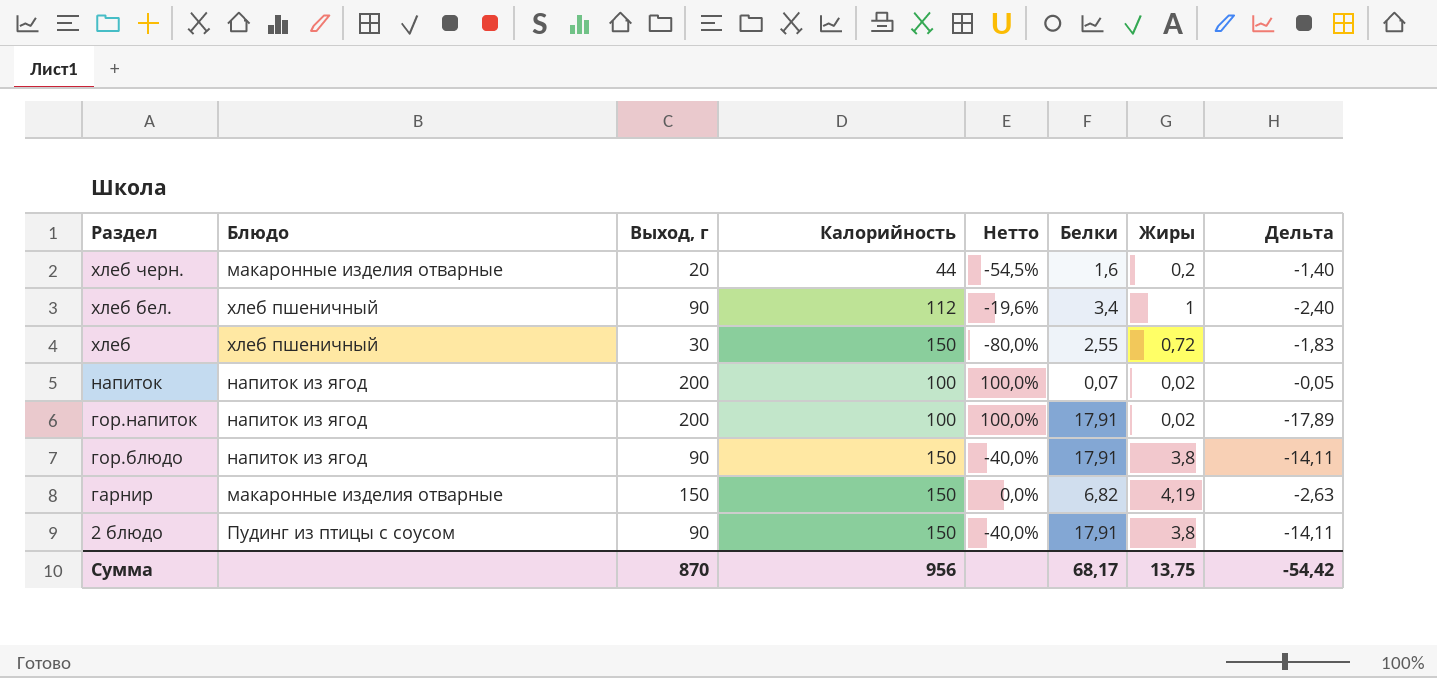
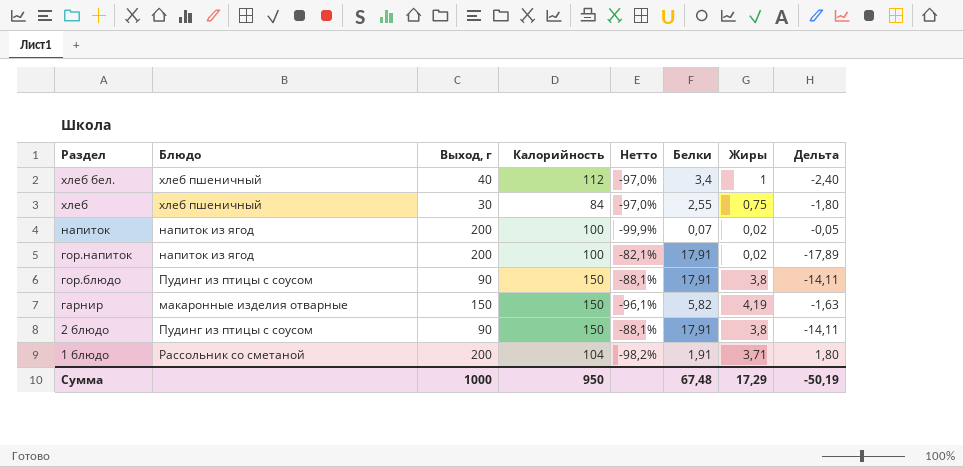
column Нетто | formula: ([Выход, г] - [Калорийность]) / [Калорийность] -> ([Белки] - [Калорийность]) / [Калорийность]
row хлеб черн.: макаронные изделия отварные | 20 | 44 | -54,5% | 1,6 | 0,2 | -1,40 -> none
хлеб бел. | Выход, г: 90 -> 40
хлеб | Калорийность: 150 -> 84
хлеб | Жиры: 0,72 -> 0,75
хлеб | Дельта: -1,83 -> -1,80
гор.блюдо | Блюдо: напиток из ягод -> Пудинг из птицы с соусом
гарнир | Белки: 6,82 -> 5,82
гарнир | Дельта: -2,63 -> -1,63
row 1 блюдо: none -> Рассольник со сметаной | 200 | 104 | -98,2% | 1,91 | 3,71 | 1,80
Сумма | Выход, г: 870 -> 1000
Сумма | Калорийность: 956 -> 950
Сумма | Белки: 68,17 -> 67,48
Сумма | Жиры: 13,75 -> 17,29
Сумма | Дельта: -54,42 -> -50,19

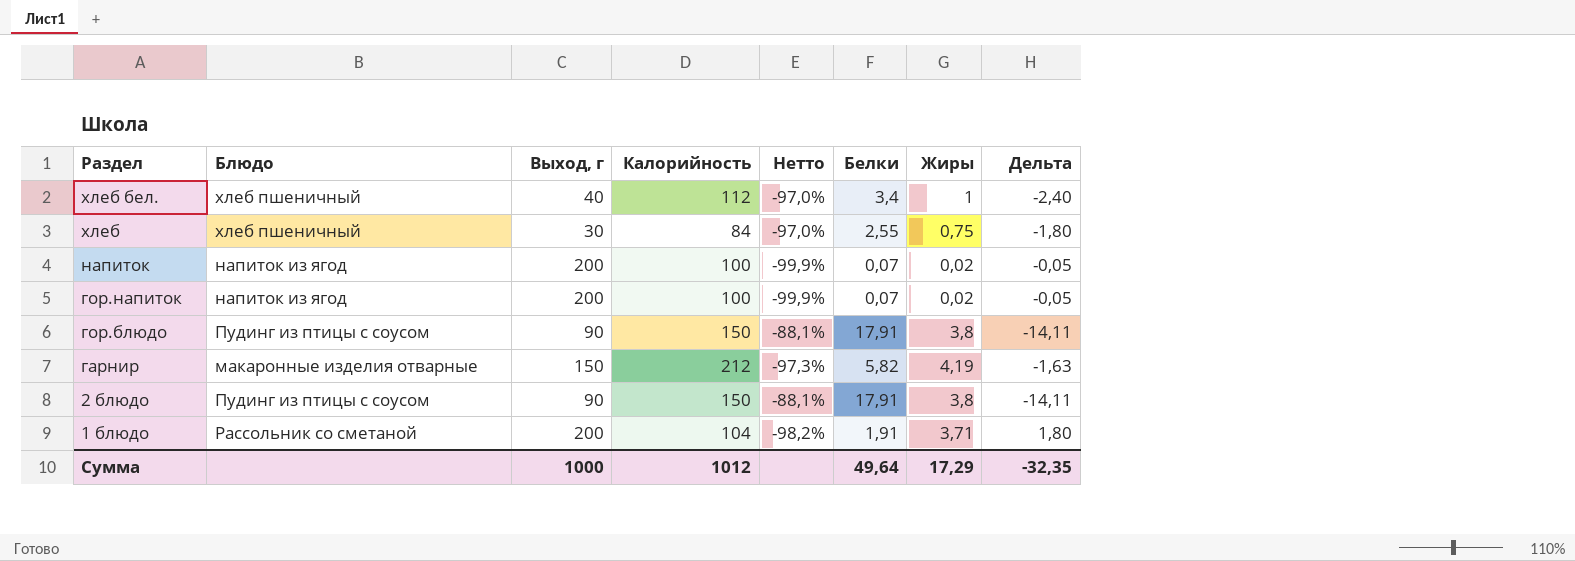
гор.напиток | Нетто: -82,1% -> -99,9%
гор.напиток | Белки: 17,91 -> 0,07
гор.напиток | Дельта: -17,89 -> -0,05
гарнир | Калорийность: 150 -> 212
гарнир | Нетто: -96,1% -> -97,3%
Сумма | Калорийность: 950 -> 1012
Сумма | Белки: 67,48 -> 49,64
Сумма | Дельта: -50,19 -> -32,35

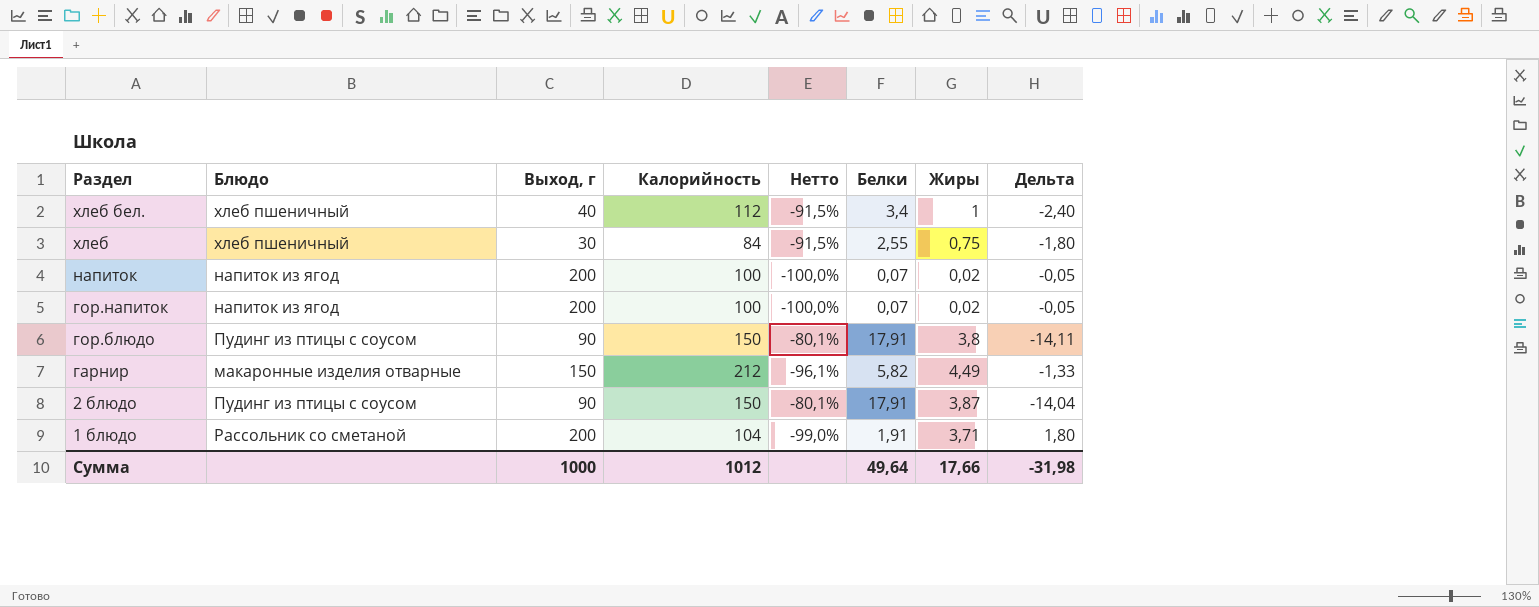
column Нетто | formula: ([Белки] - [Калорийность]) / [Калорийность] -> ([Белки] - [Выход, г]) / [Выход, г]
гарнир | Жиры: 4,19 -> 4,49
гарнир | Дельта: -1,63 -> -1,33
2 блюдо | Жиры: 3,8 -> 3,87
2 блюдо | Дельта: -14,11 -> -14,04
Сумма | Жиры: 17,29 -> 17,66
Сумма | Дельта: -32,35 -> -31,98

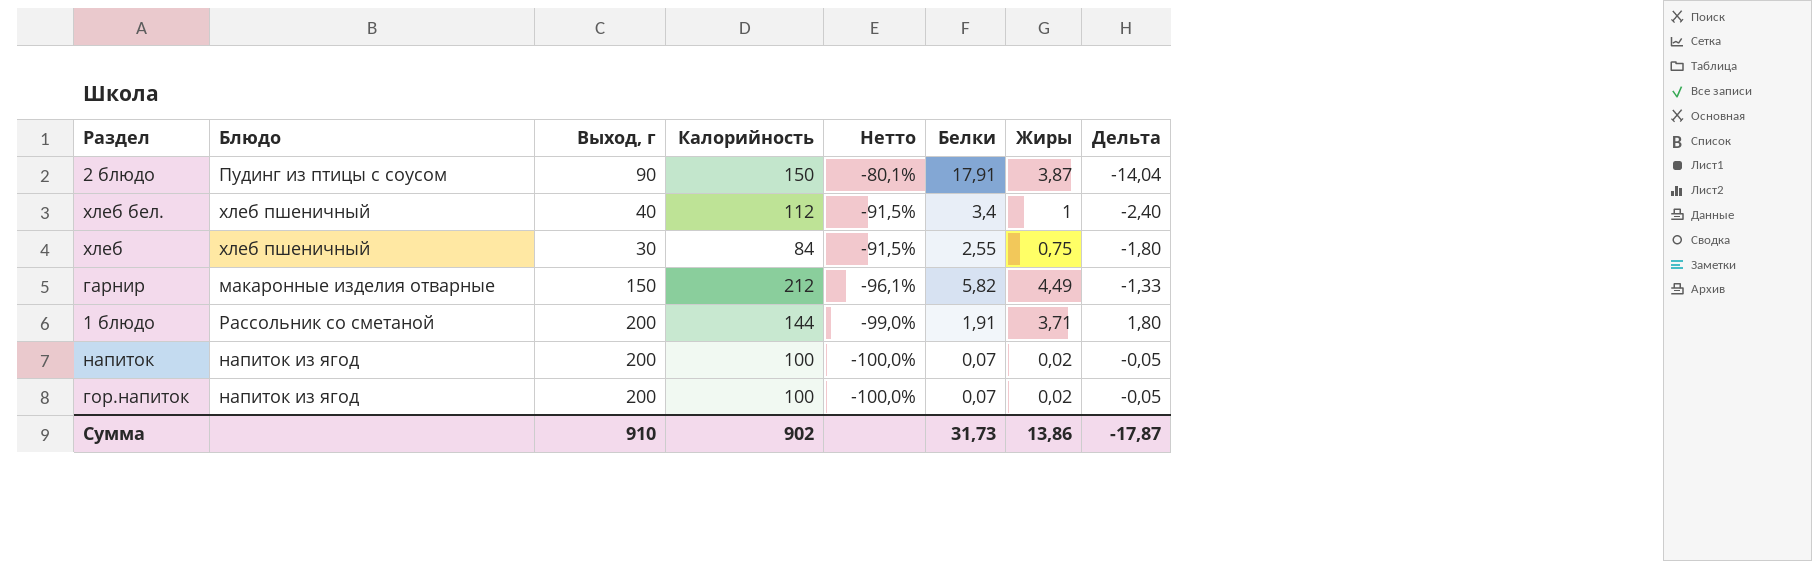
row order: Раздел descending -> Нетто descending
row гор.блюдо: Пудинг из птицы с соусом | 90 | 150 | -80,1% | 17,91 | 3,8 | -14,11 -> none
1 блюдо | Калорийность: 104 -> 144
Сумма | Выход, г: 1000 -> 910
Сумма | Калорийность: 1012 -> 902
Сумма | Белки: 49,64 -> 31,73
Сумма | Жиры: 17,66 -> 13,86
Сумма | Дельта: -31,98 -> -17,87

